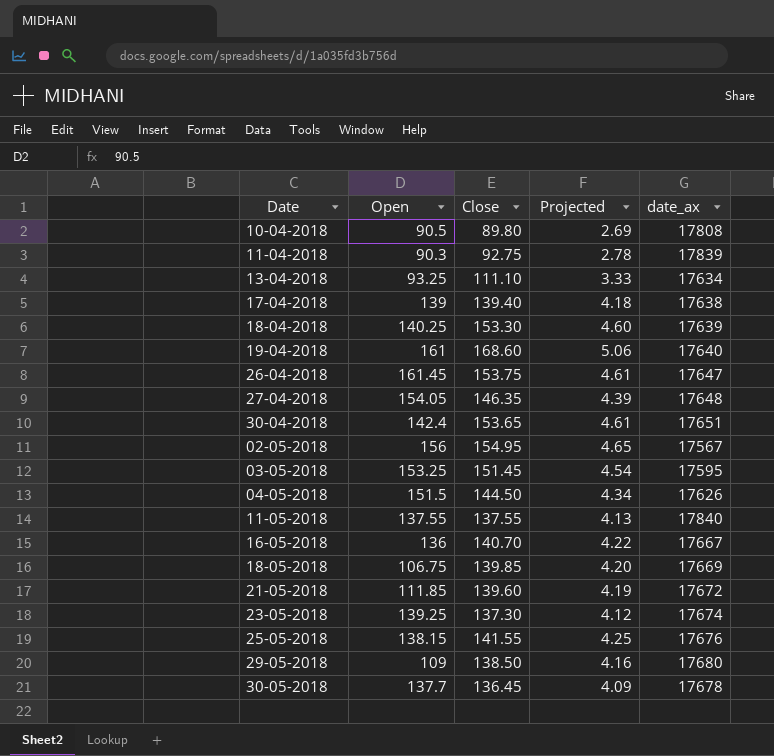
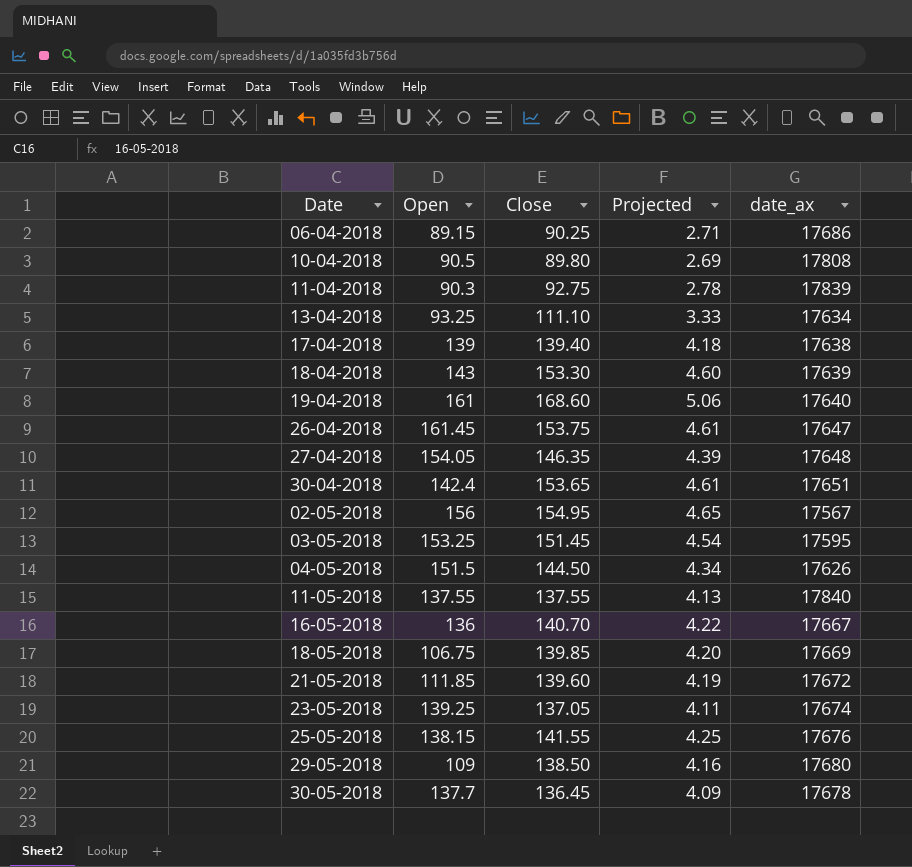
row 06-04-2018: none -> 89.15 | 90.25 | 2.71 | 17686
18-04-2018 | Open: 140.25 -> 143
23-05-2018 | Close: 137.30 -> 137.05
23-05-2018 | Projected: 4.12 -> 4.11

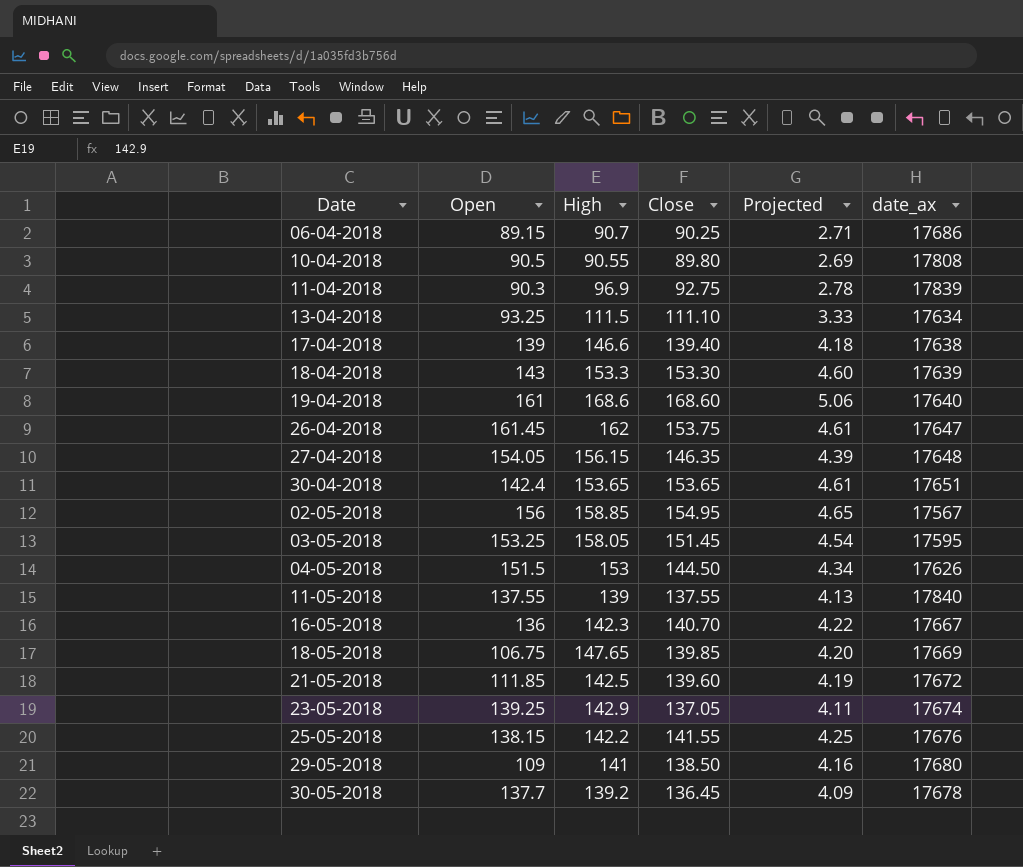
column High | position: none -> 3

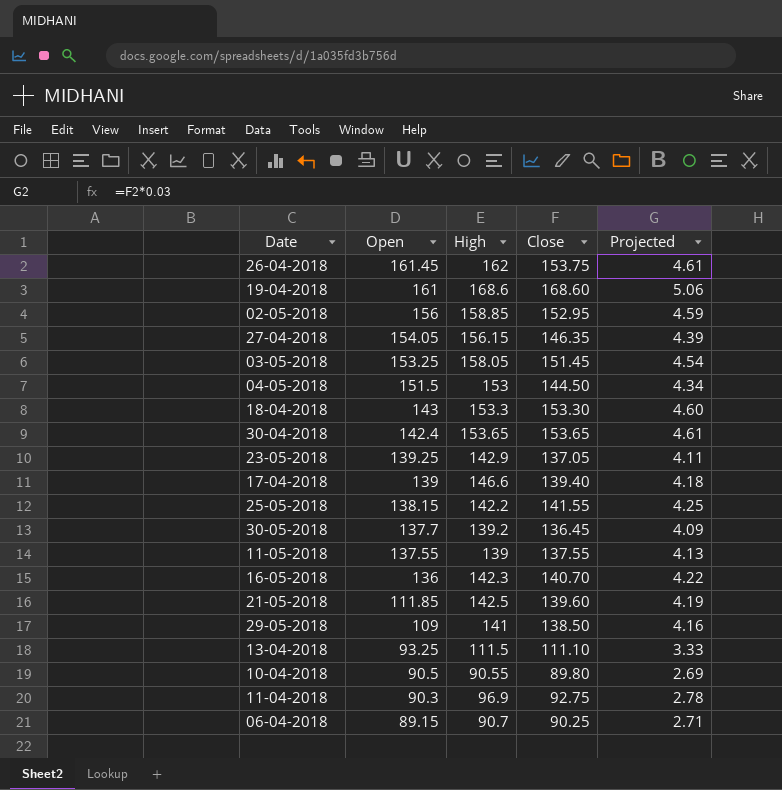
row order: none -> Open descending
column date_ax | position: 6 -> none
row 18-05-2018: 106.75 | 147.65 | 139.85 | 4.20 | 17669 -> none
02-05-2018 | Close: 154.95 -> 152.95
02-05-2018 | Projected: 4.65 -> 4.59

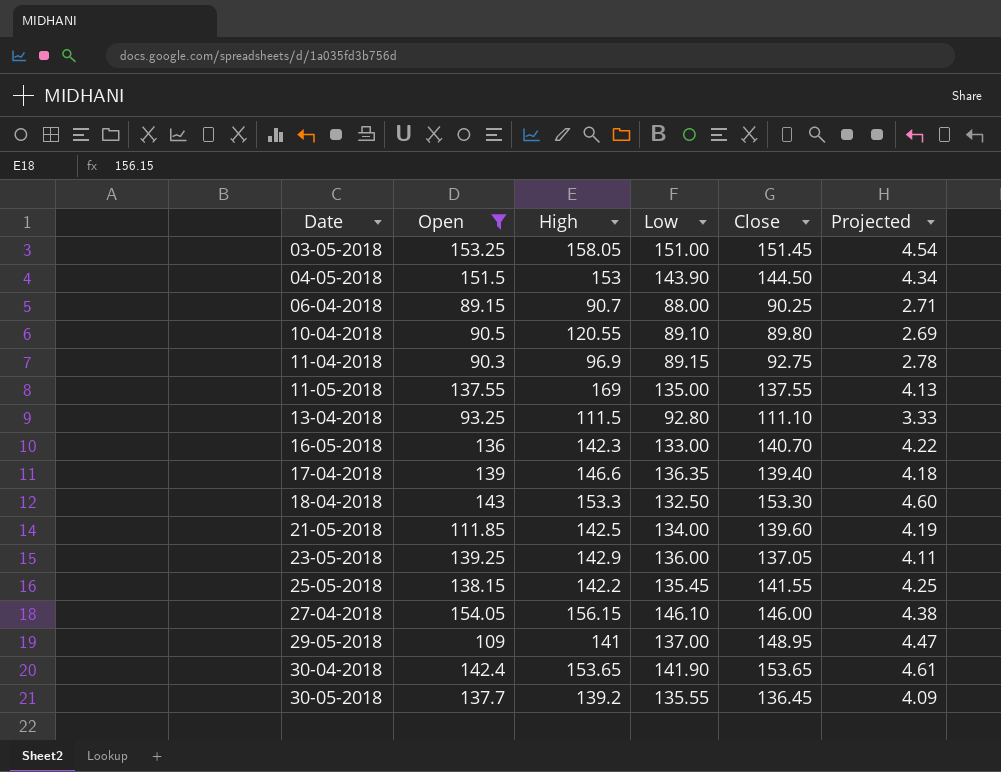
filter: none -> Open <= 154.05
row order: Open descending -> Date ascending
column Low | position: none -> 4
10-04-2018 | High: 90.55 -> 120.55
11-05-2018 | High: 139 -> 169
27-04-2018 | Close: 146.35 -> 146.00
27-04-2018 | Projected: 4.39 -> 4.38
29-05-2018 | Close: 138.50 -> 148.95
29-05-2018 | Projected: 4.16 -> 4.47

